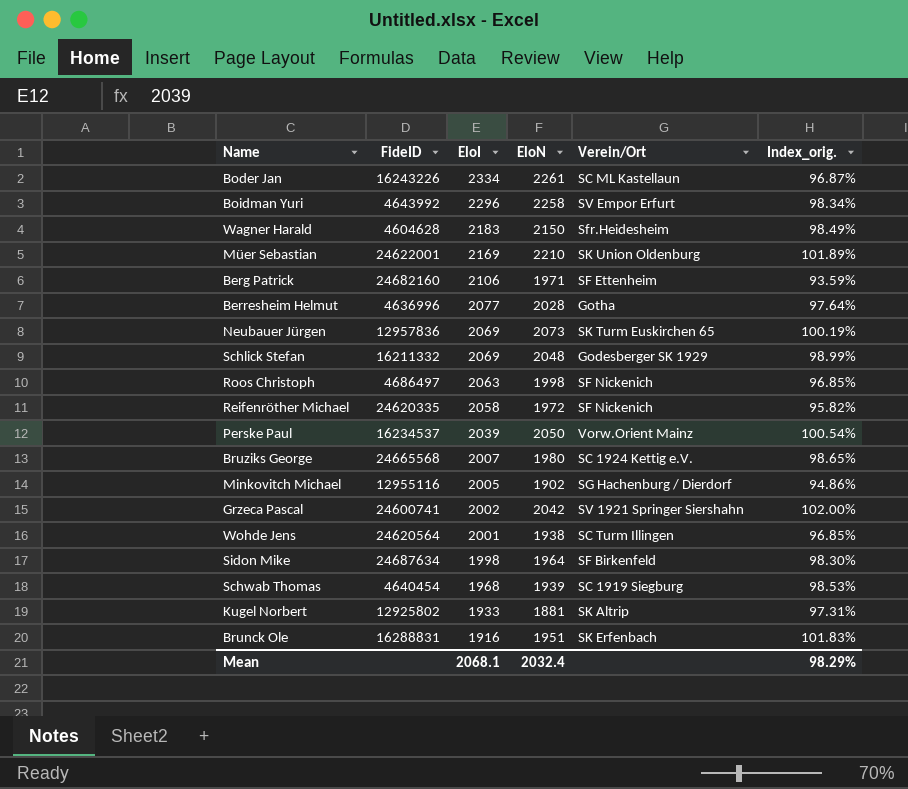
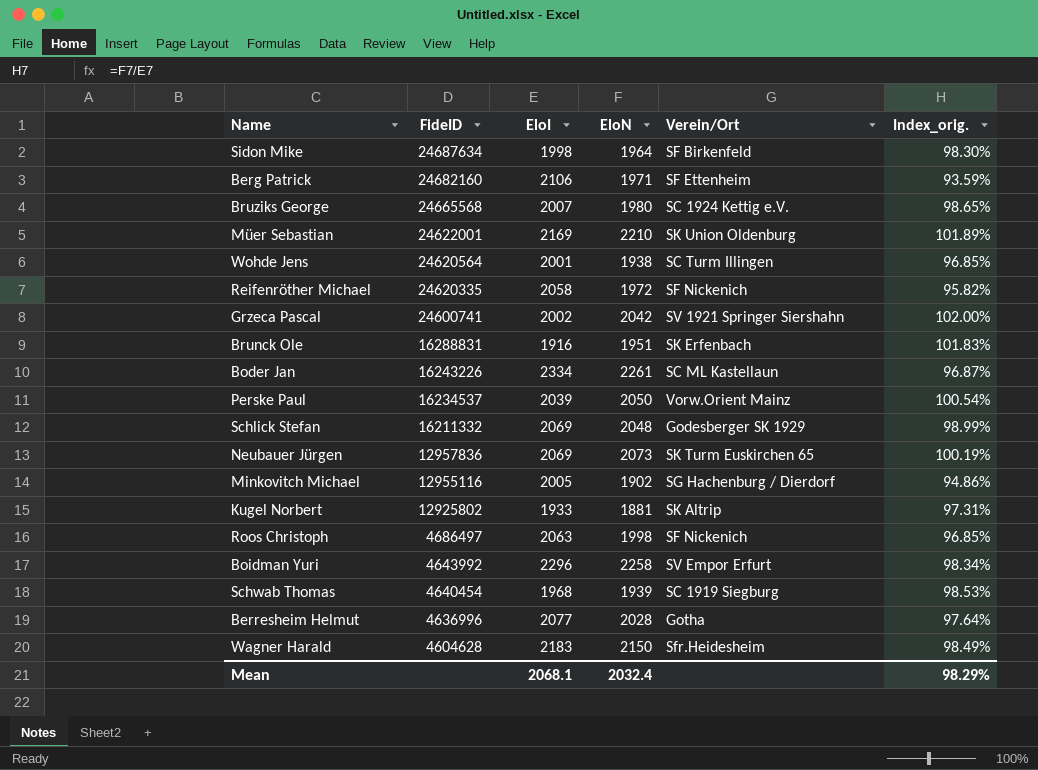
row order: EloI descending -> FideID descending

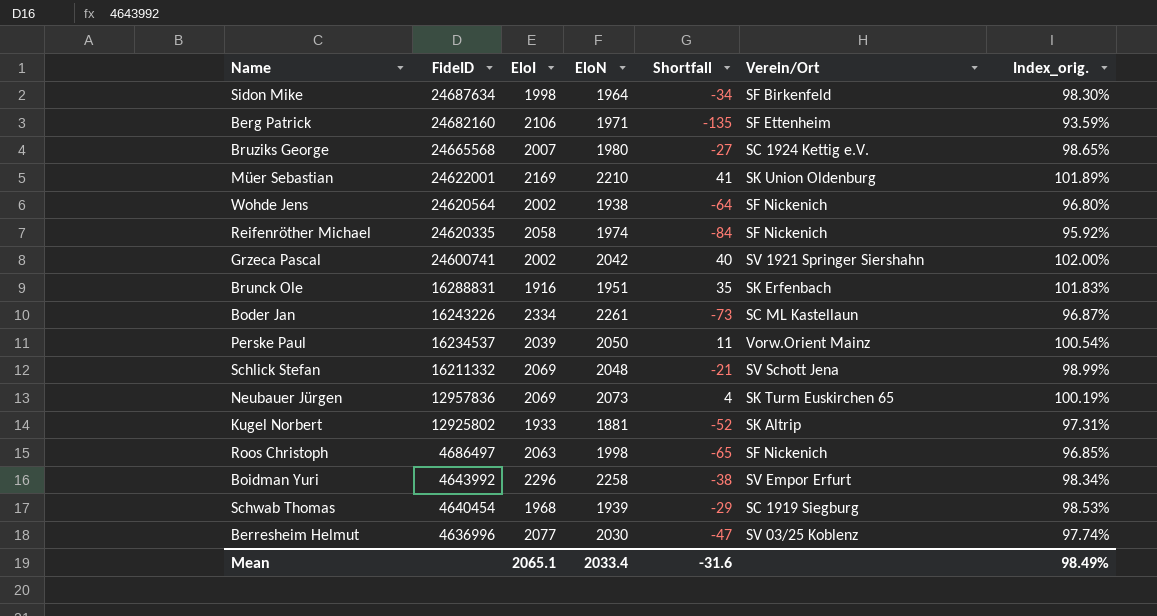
column Shortfall | formula: none -> [EloN] - [EloI]
row Minkovitch Michael: 12955116 | 2005 | 1902 | SG Hachenburg / Dierdorf | 94.86% -> none
row Wagner Harald: 4604628 | 2183 | 2150 | Sfr.Heidesheim | 98.49% -> none
Wohde Jens | EloI: 2001 -> 2002
Wohde Jens | Verein/Ort: SC Turm Illingen -> SF Nickenich
Wohde Jens | Index_orig.: 96.85% -> 96.80%
Reifenröther Michael | EloN: 1972 -> 1974
Reifenröther Michael | Index_orig.: 95.82% -> 95.92%
Schlick Stefan | Verein/Ort: Godesberger SK 1929 -> SV Schott Jena
Berresheim Helmut | EloN: 2028 -> 2030
Berresheim Helmut | Verein/Ort: Gotha -> SV 03/25 Koblenz
Berresheim Helmut | Index_orig.: 97.64% -> 97.74%
Mean | EloI: 2068.1 -> 2065.1
Mean | EloN: 2032.4 -> 2033.4
Mean | Index_orig.: 98.29% -> 98.49%

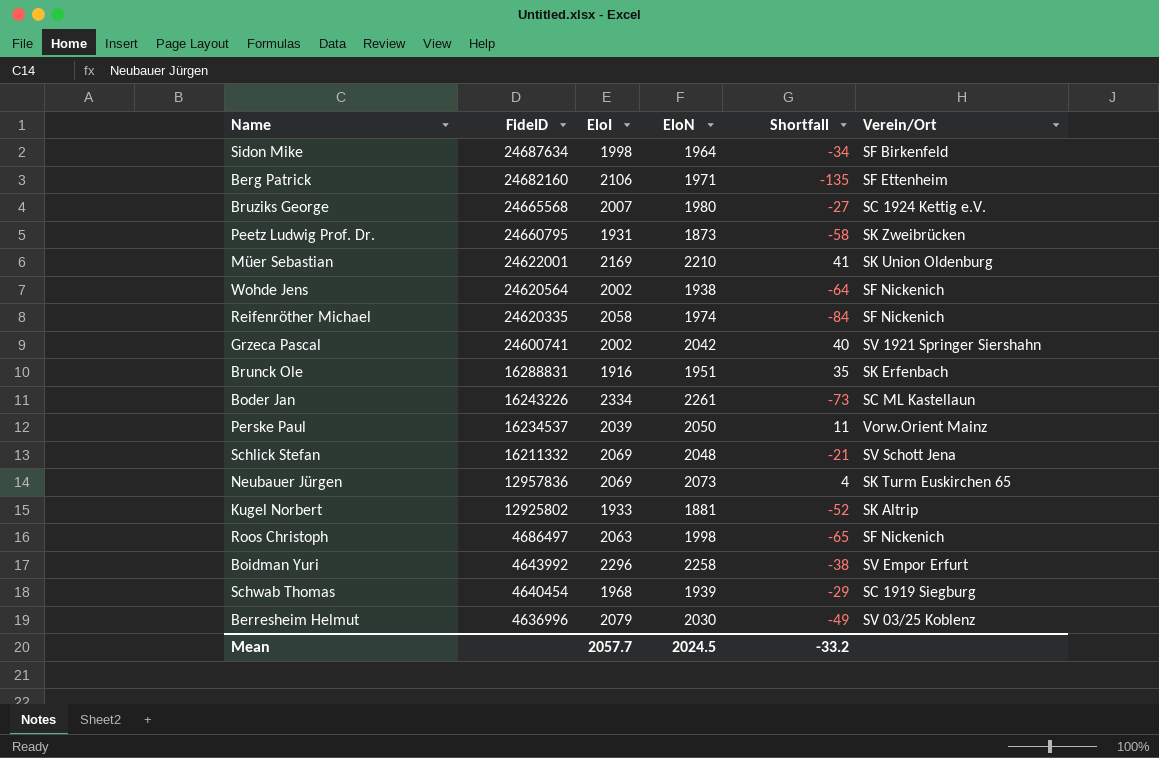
column Index_orig. | formula: [EloN] / [EloI] -> none
row Peetz Ludwig Prof. Dr.: none -> 24660795 | 1931 | 1873 | -58 | SK Zweibrücken
Berresheim Helmut | EloI: 2077 -> 2079
Berresheim Helmut | Shortfall: -47 -> -49
Mean | EloI: 2065.1 -> 2057.7
Mean | EloN: 2033.4 -> 2024.5
Mean | Shortfall: -31.6 -> -33.2

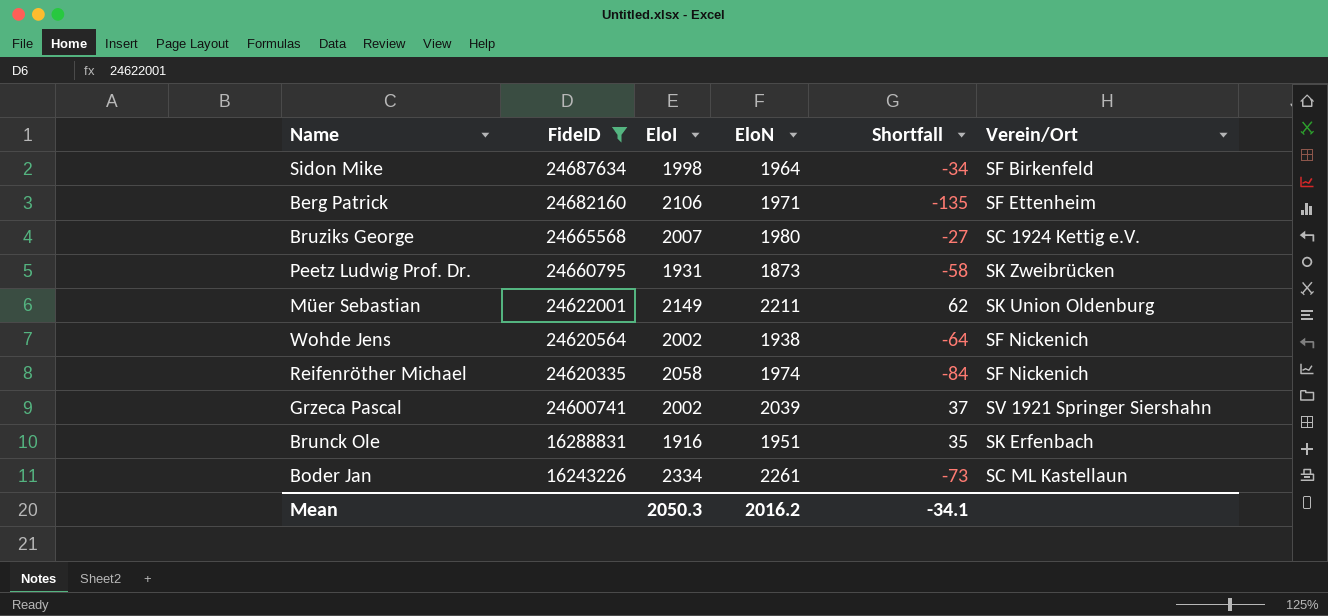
filter: none -> FideID >= 16243226
Müer Sebastian | EloI: 2169 -> 2149
Müer Sebastian | EloN: 2210 -> 2211
Müer Sebastian | Shortfall: 41 -> 62
Grzeca Pascal | EloN: 2042 -> 2039
Grzeca Pascal | Shortfall: 40 -> 37
Mean | EloI: 2057.7 -> 2050.3
Mean | EloN: 2024.5 -> 2016.2
Mean | Shortfall: -33.2 -> -34.1

